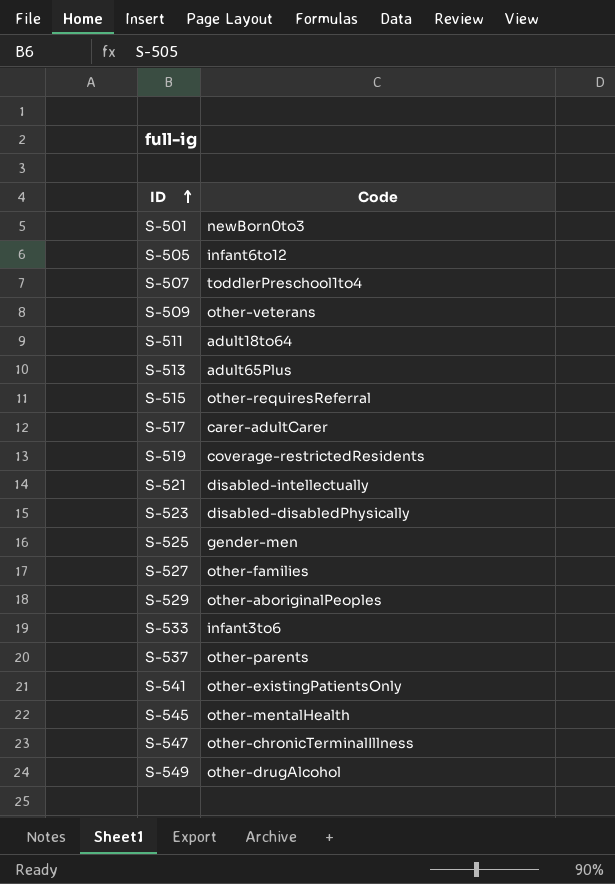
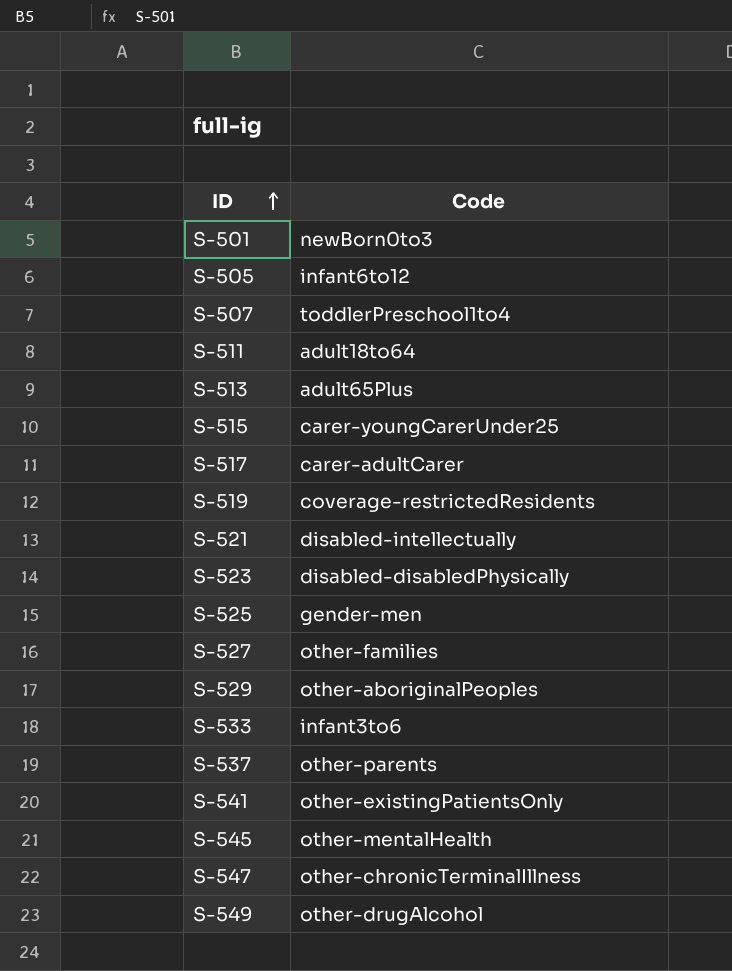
row S-509: other-veterans -> none
S-515 | Code: other-requiresReferral -> carer-youngCarerUnder25

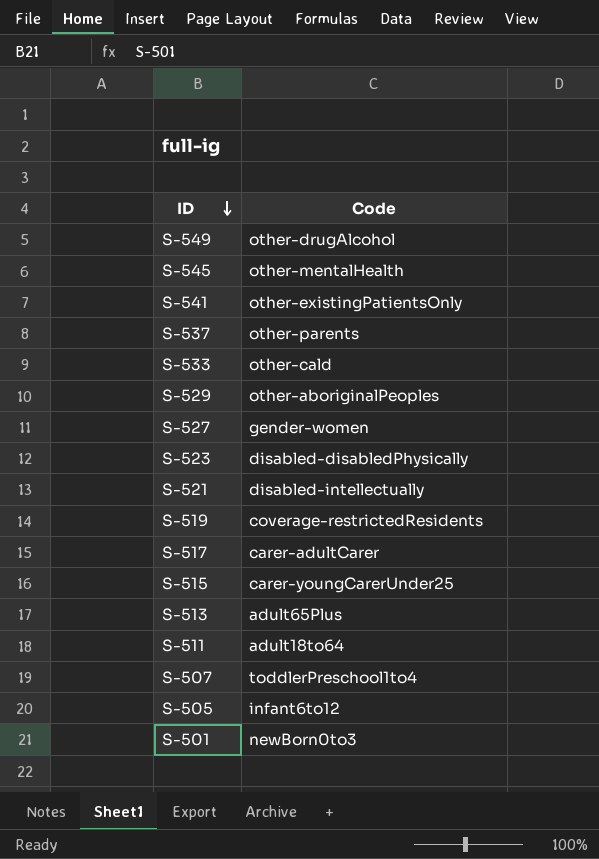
row order: ID ascending -> ID descending
row S-525: gender-men -> none
row S-547: other-chronicTerminalIllness -> none
S-533 | Code: infant3to6 -> other-cald
S-527 | Code: other-families -> gender-women

